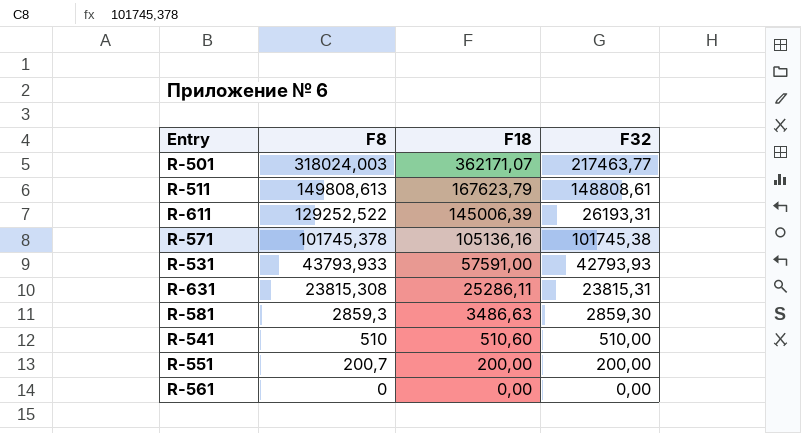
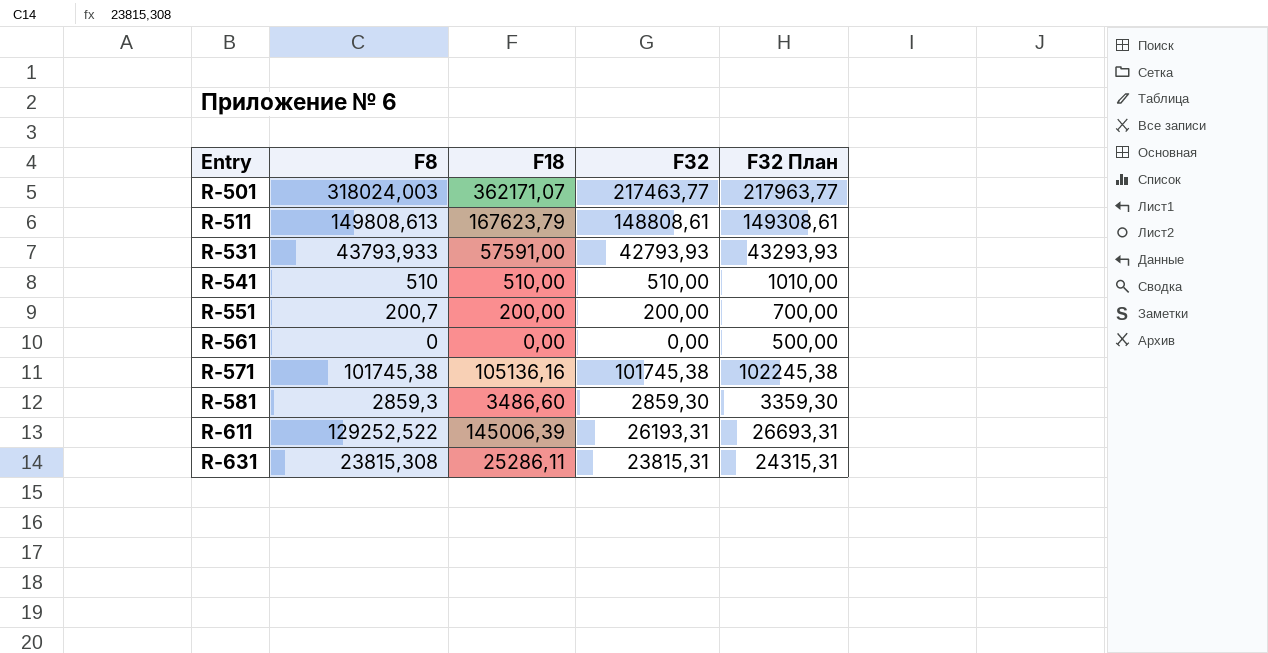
row order: F8 descending -> Entry ascending
column F32 План | formula: none -> [F32] + 500
R-541 | F18: 510,60 -> 510,00
R-571 | F8: 101745,378 -> 101745,38
R-581 | F18: 3486,63 -> 3486,60

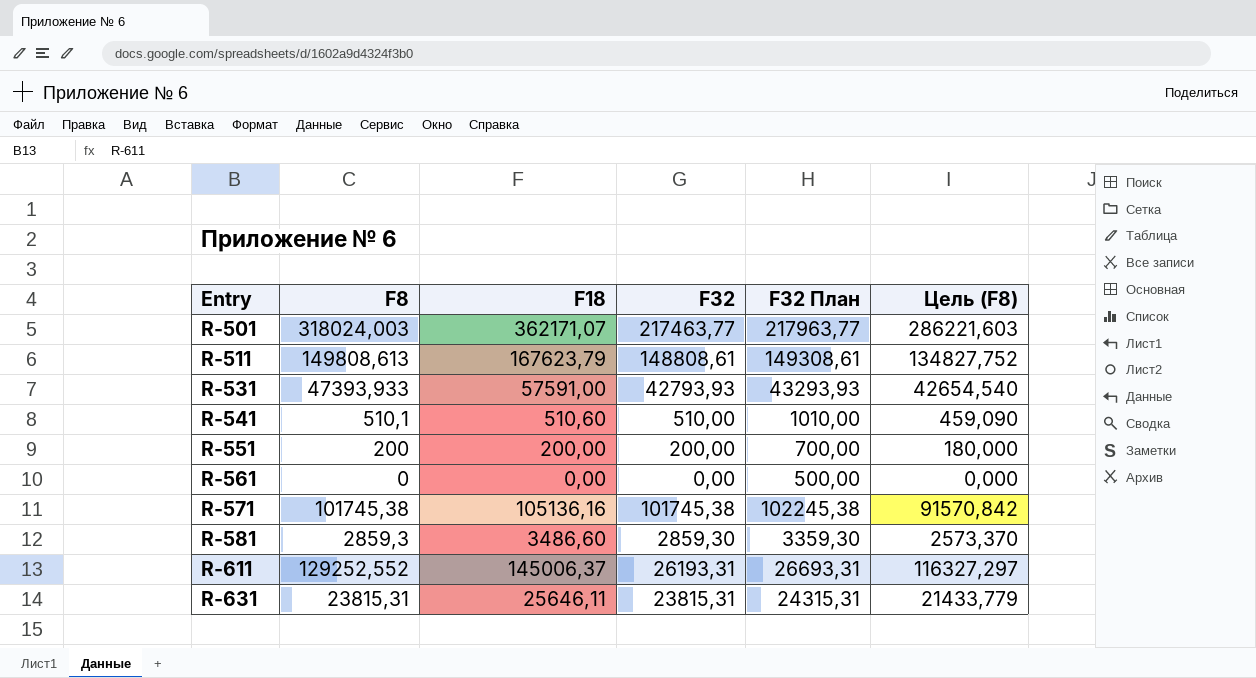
column Цель (F8) | formula: none -> [F8] * 0,9
R-531 | F8: 43793,933 -> 47393,933
R-541 | F8: 510 -> 510,1
R-541 | F18: 510,00 -> 510,60
R-551 | F8: 200,7 -> 200
R-611 | F8: 129252,522 -> 129252,552
R-611 | F18: 145006,39 -> 145006,37
R-631 | F8: 23815,308 -> 23815,31
R-631 | F18: 25286,11 -> 25646,11

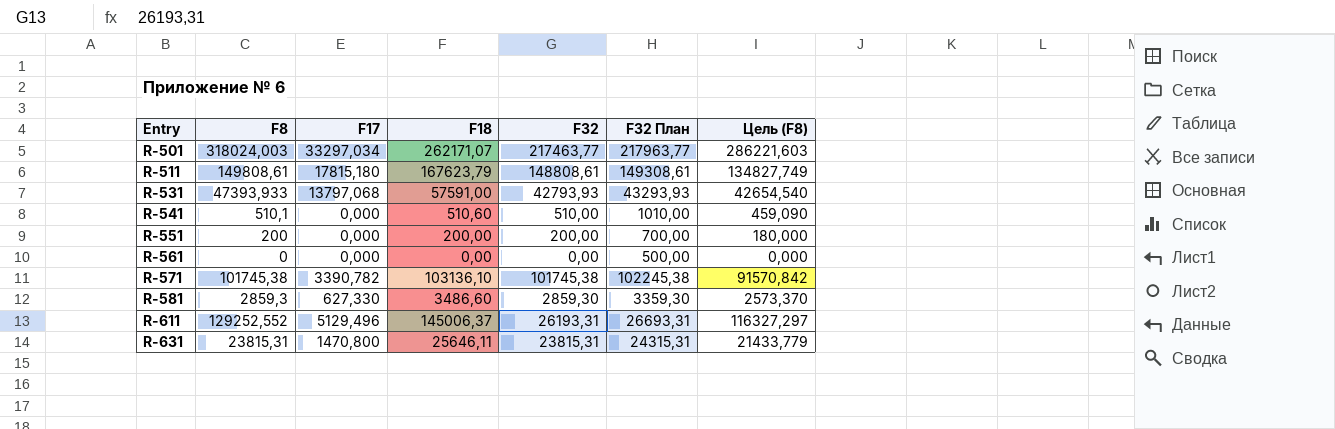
column F17 | position: none -> 3
R-501 | F18: 362171,07 -> 262171,07
R-511 | F8: 149808,613 -> 149808,61
R-511 | Цель (F8): 134827,752 -> 134827,749
R-571 | F18: 105136,16 -> 103136,10

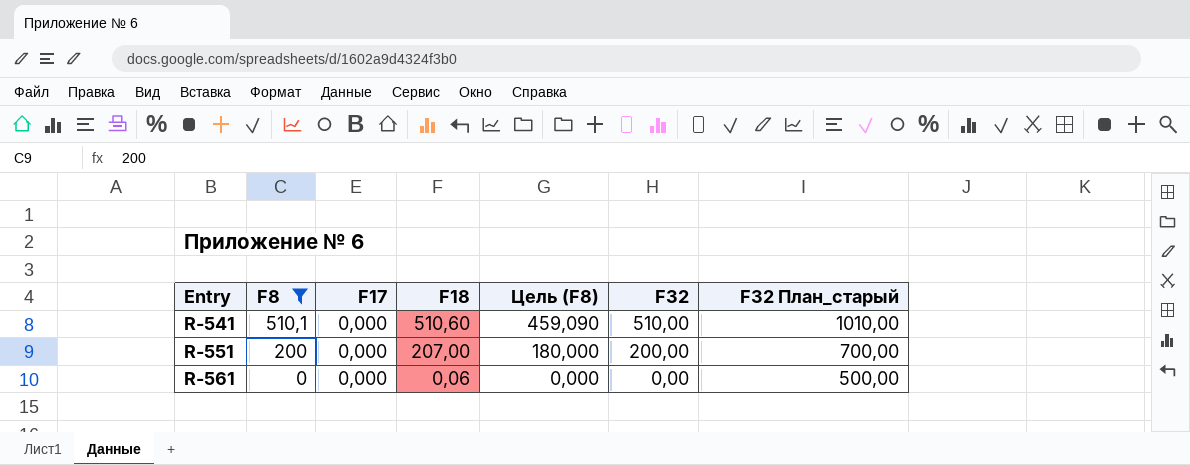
filter: none -> F8 <= 510,1
column Цель (F8) | position: 7 -> 5
column name: F32 План -> F32 План_старый
R-551 | F18: 200,00 -> 207,00
R-561 | F18: 0,00 -> 0,06

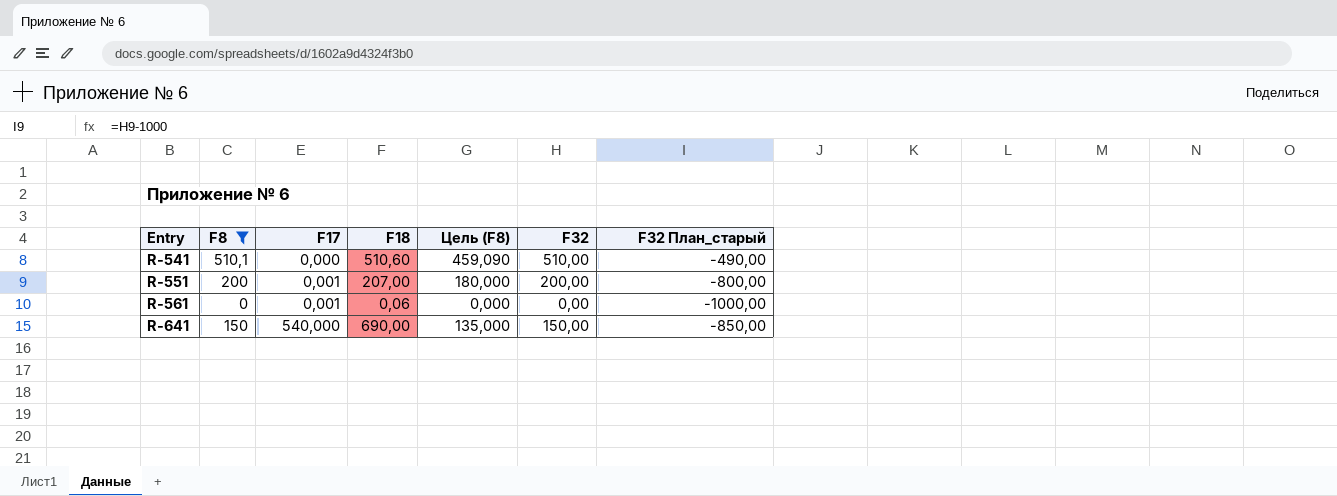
column F32 План_старый | formula: [F32] + 500 -> [F32] - 1000
R-551 | F17: 0,000 -> 0,001
R-561 | F17: 0,000 -> 0,001
row R-641: none -> 150 | 540,000 | 690,00 | 135,000 | 150,00 | -850,00

